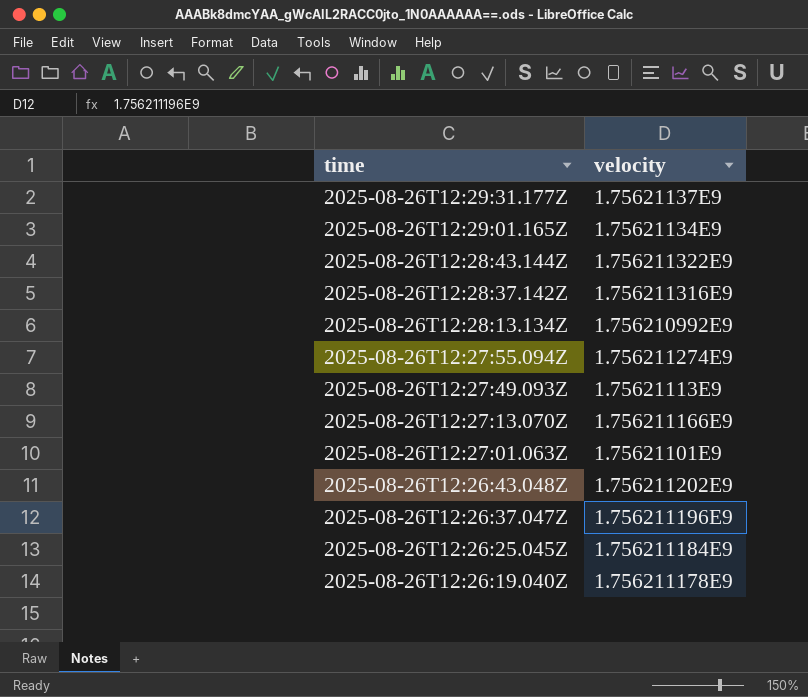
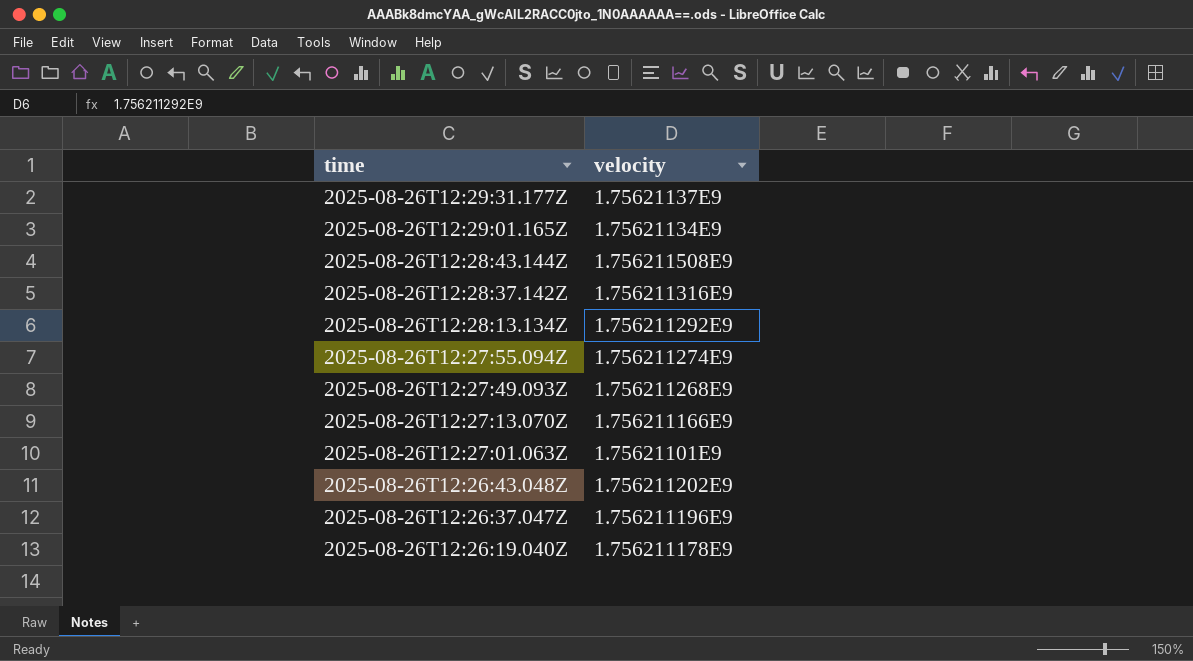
row 2025-08-26T12:26:25.045Z: 1.756211184E9 -> none
2025-08-26T12:28:43.144Z | velocity: 1.756211322E9 -> 1.756211508E9
2025-08-26T12:28:13.134Z | velocity: 1.756210992E9 -> 1.756211292E9
2025-08-26T12:27:49.093Z | velocity: 1.75621113E9 -> 1.756211268E9

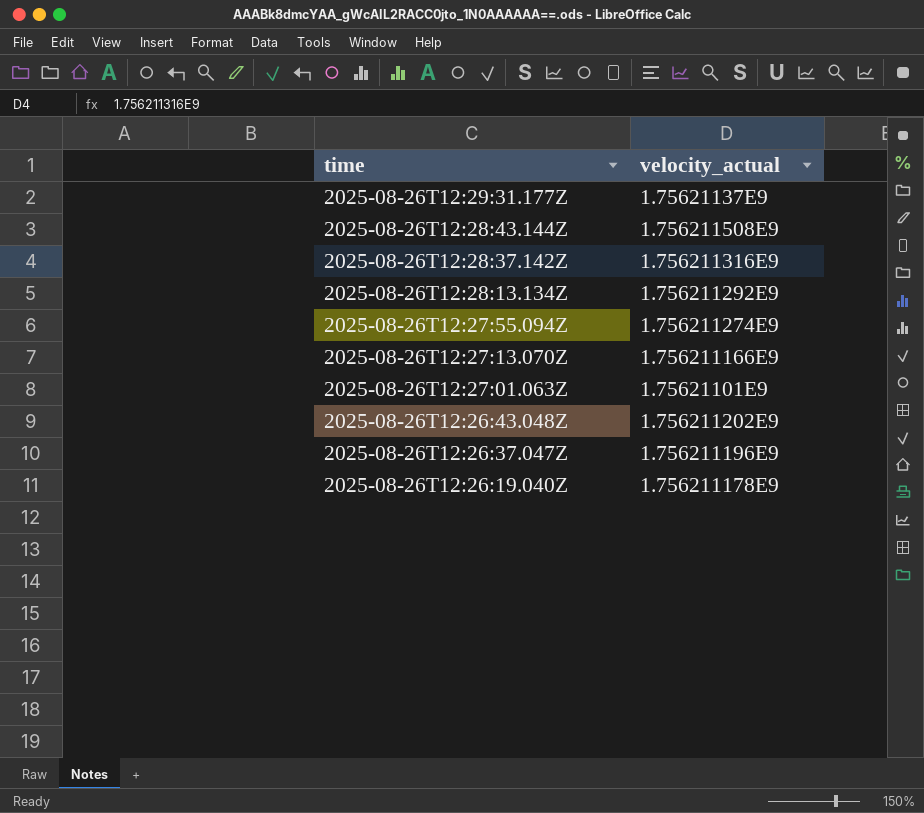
column name: velocity -> velocity_actual
row 2025-08-26T12:29:01.165Z: 1.75621134E9 -> none
row 2025-08-26T12:27:49.093Z: 1.756211268E9 -> none

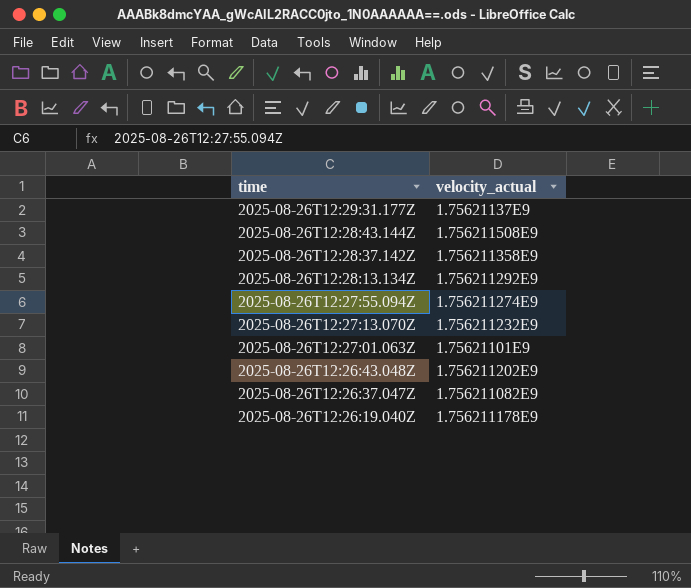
2025-08-26T12:28:37.142Z | velocity_actual: 1.756211316E9 -> 1.756211358E9
2025-08-26T12:27:13.070Z | velocity_actual: 1.756211166E9 -> 1.756211232E9
2025-08-26T12:26:37.047Z | velocity_actual: 1.756211196E9 -> 1.756211082E9

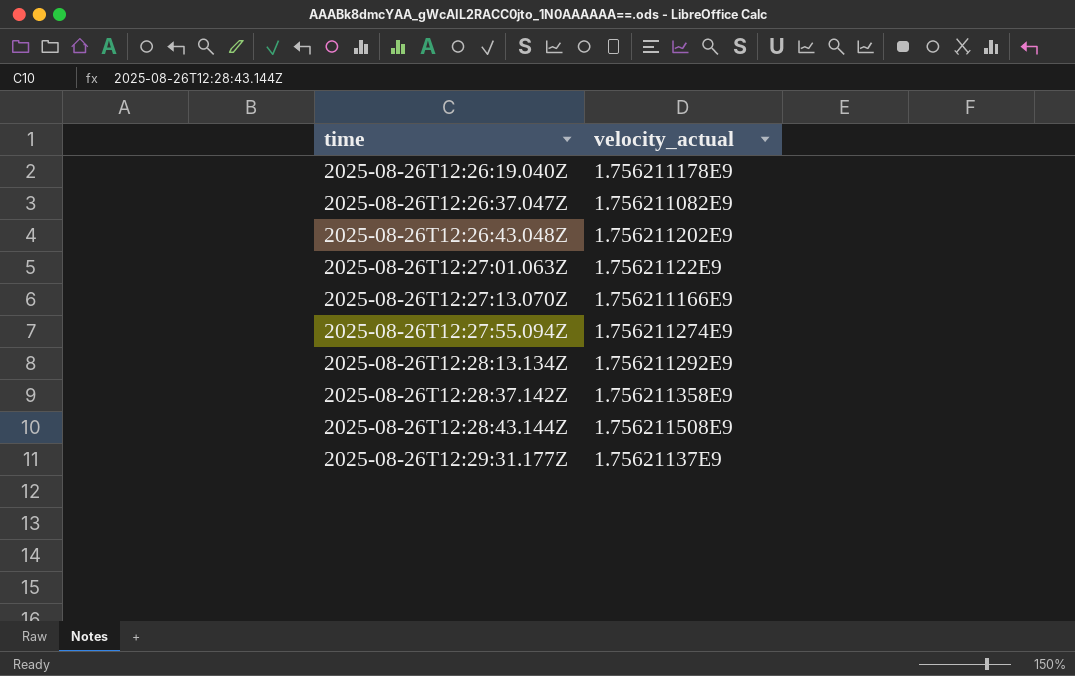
row order: time descending -> time ascending
2025-08-26T12:27:01.063Z | velocity_actual: 1.75621101E9 -> 1.75621122E9
2025-08-26T12:27:13.070Z | velocity_actual: 1.756211232E9 -> 1.756211166E9

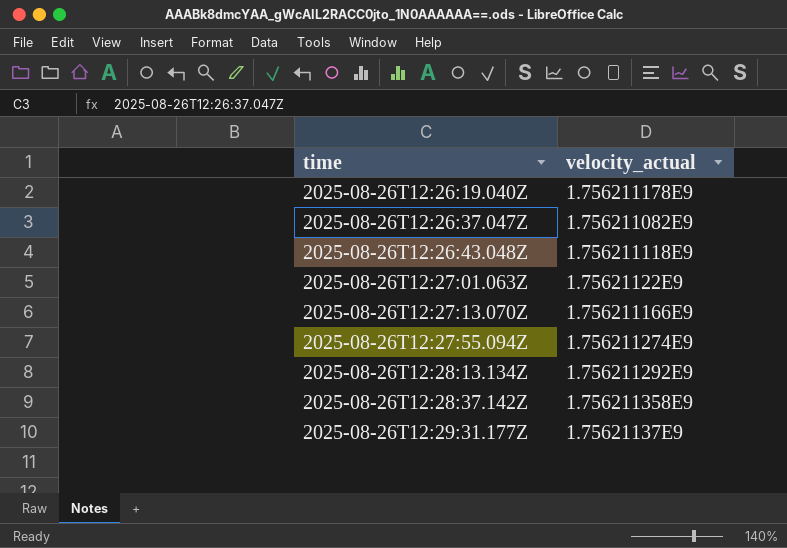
row 2025-08-26T12:28:43.144Z: 1.756211508E9 -> none
2025-08-26T12:26:43.048Z | velocity_actual: 1.756211202E9 -> 1.756211118E9

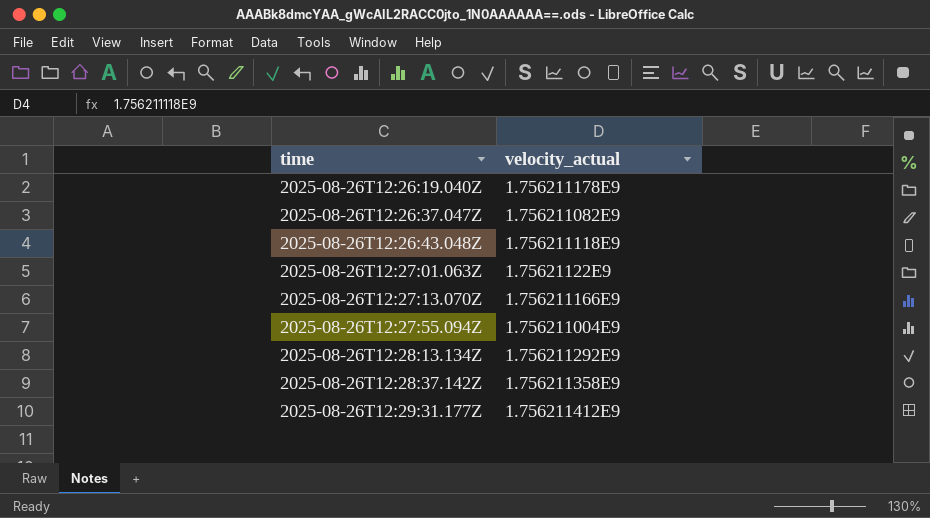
2025-08-26T12:27:55.094Z | velocity_actual: 1.756211274E9 -> 1.756211004E9
2025-08-26T12:29:31.177Z | velocity_actual: 1.75621137E9 -> 1.756211412E9

